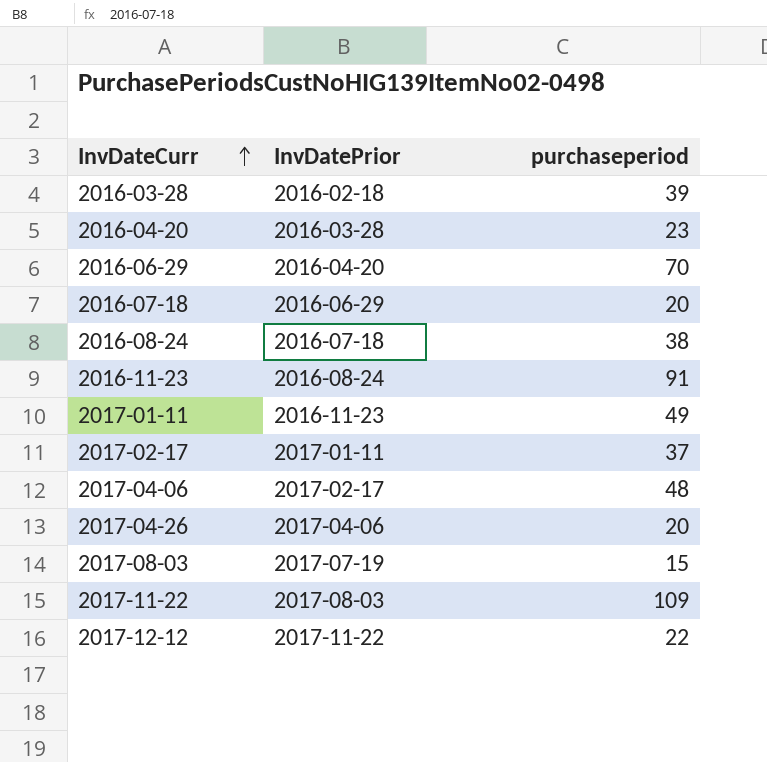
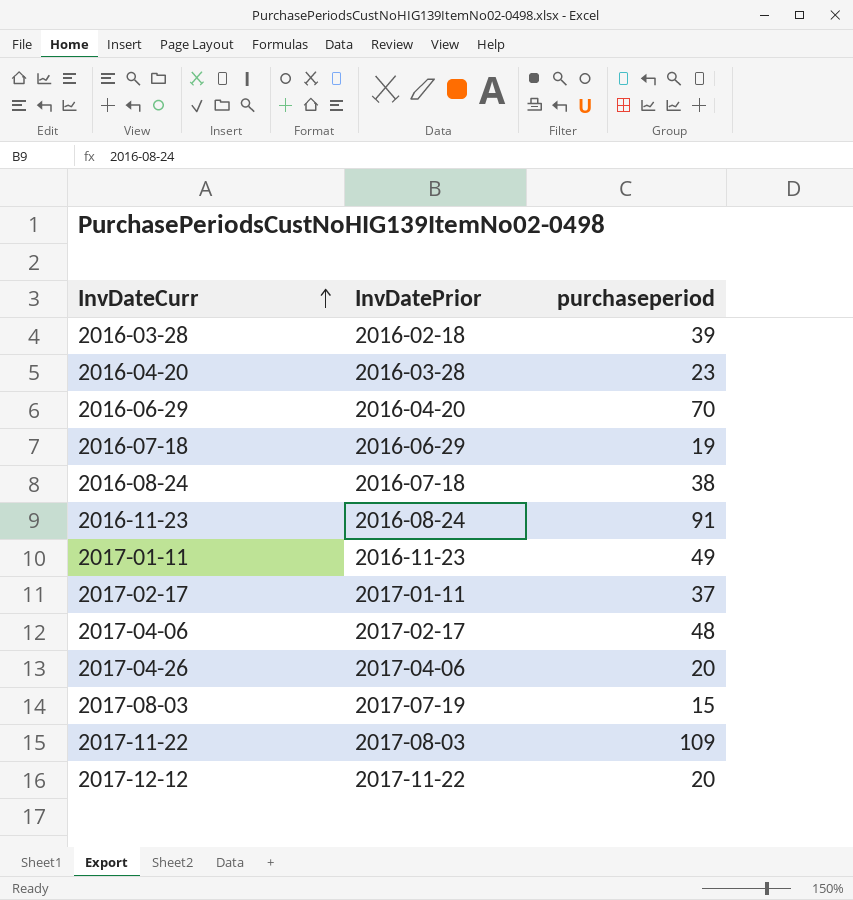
2016-07-18 | purchaseperiod: 20 -> 19
2017-12-12 | purchaseperiod: 22 -> 20

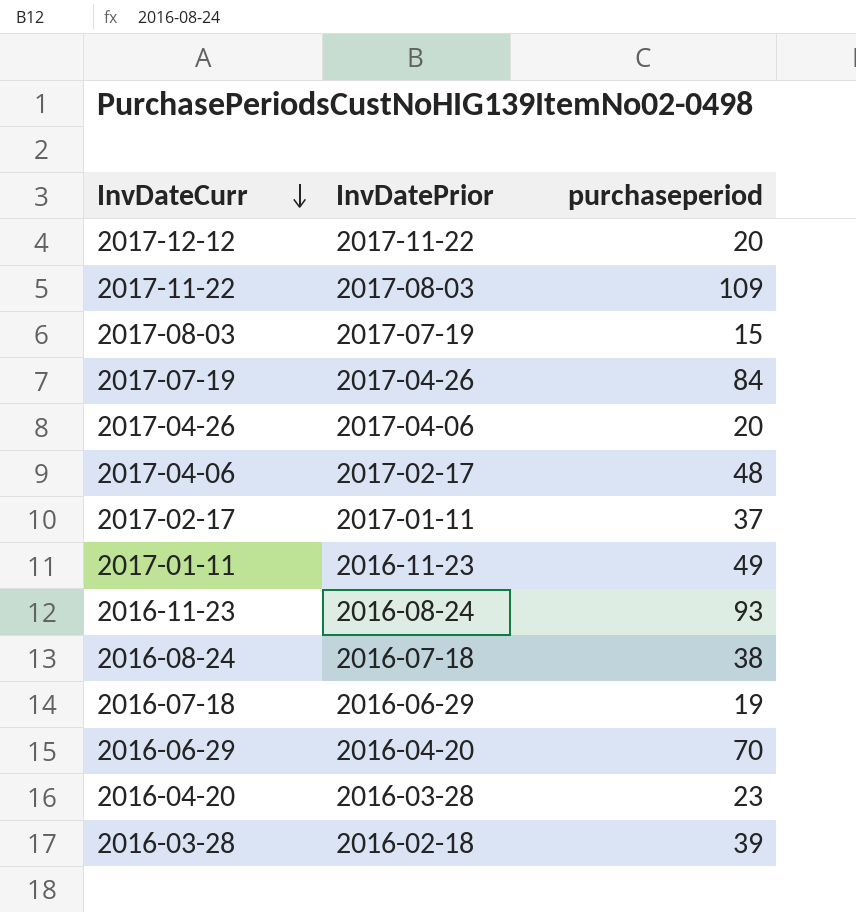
row order: InvDateCurr ascending -> InvDateCurr descending
row 2017-07-19: none -> 2017-04-26 | 84
2016-11-23 | purchaseperiod: 91 -> 93

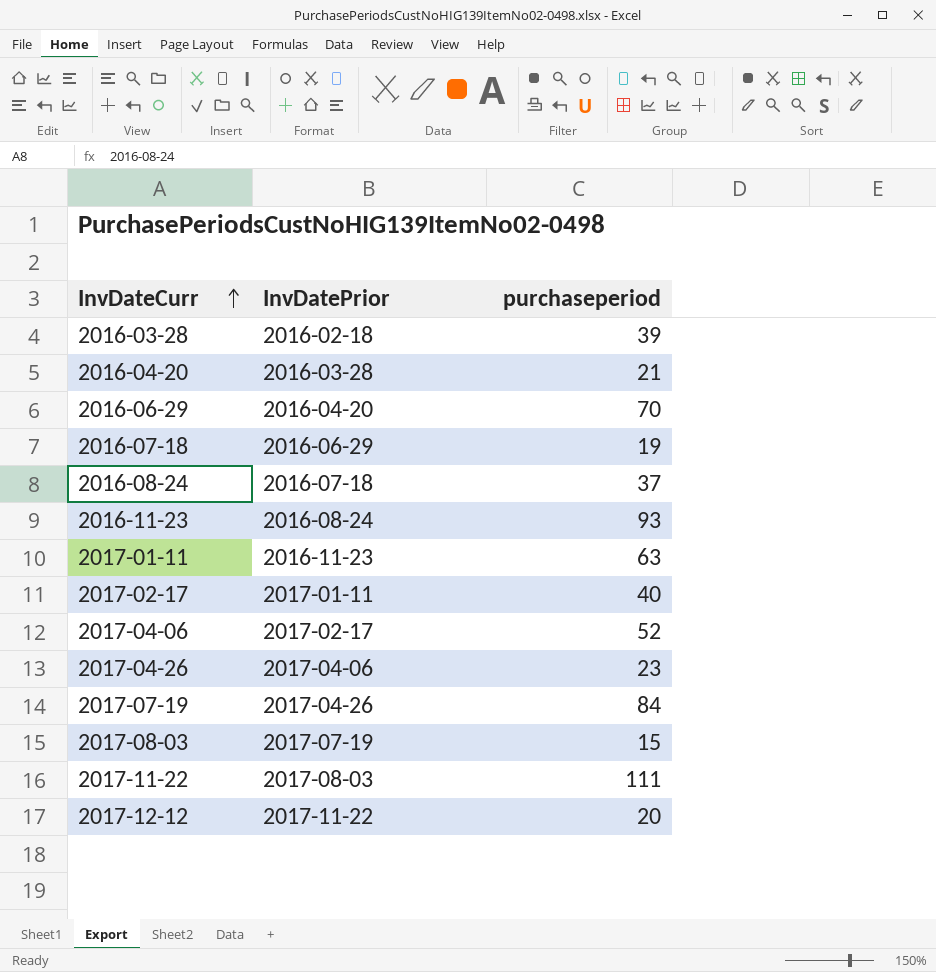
row order: InvDateCurr descending -> InvDateCurr ascending
2016-04-20 | purchaseperiod: 23 -> 21
2016-08-24 | purchaseperiod: 38 -> 37
2017-01-11 | purchaseperiod: 49 -> 63
2017-02-17 | purchaseperiod: 37 -> 40
2017-04-06 | purchaseperiod: 48 -> 52
2017-04-26 | purchaseperiod: 20 -> 23
2017-11-22 | purchaseperiod: 109 -> 111

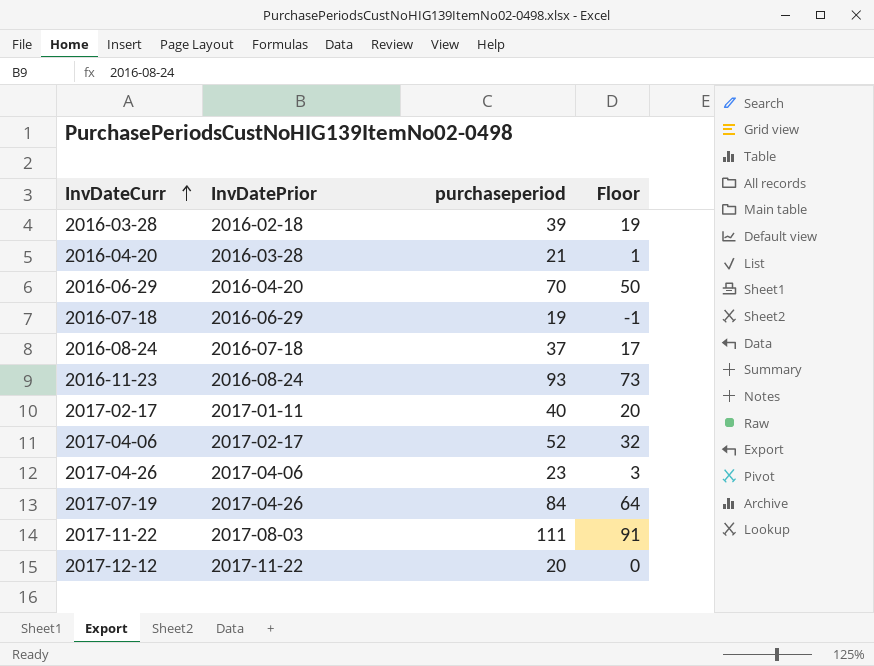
column Floor | formula: none -> [purchaseperiod] - 20
row 2017-01-11: 2016-11-23 | 63 -> none
row 2017-08-03: 2017-07-19 | 15 -> none

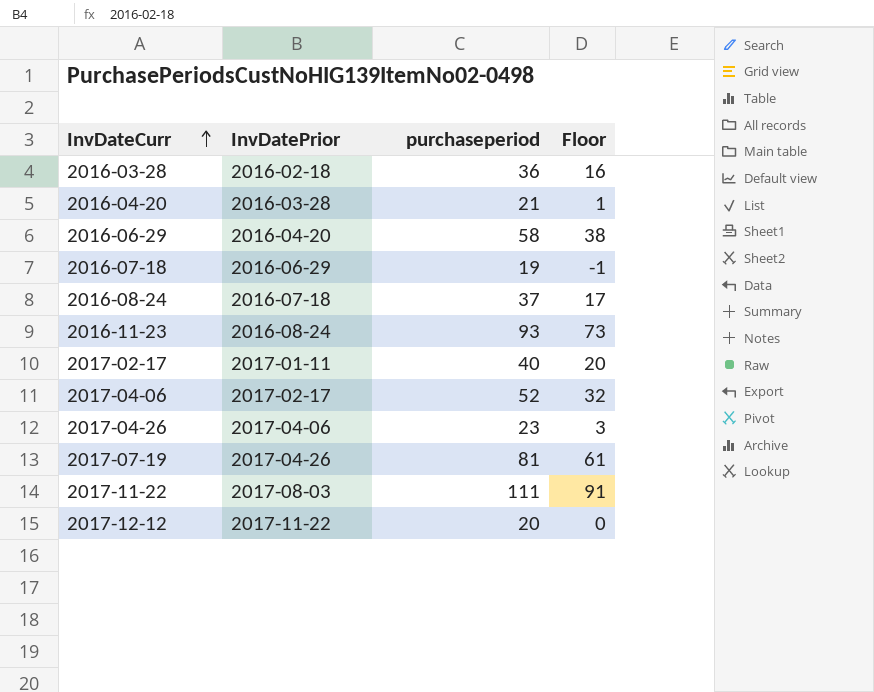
2016-03-28 | purchaseperiod: 39 -> 36
2016-03-28 | Floor: 19 -> 16
2016-06-29 | purchaseperiod: 70 -> 58
2016-06-29 | Floor: 50 -> 38
2017-07-19 | purchaseperiod: 84 -> 81
2017-07-19 | Floor: 64 -> 61

